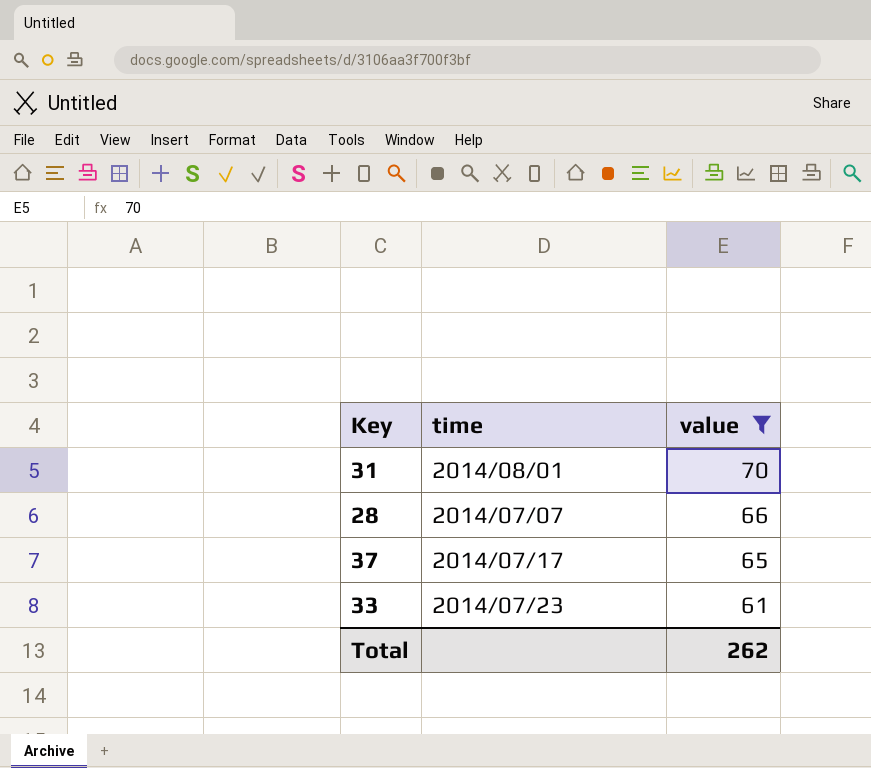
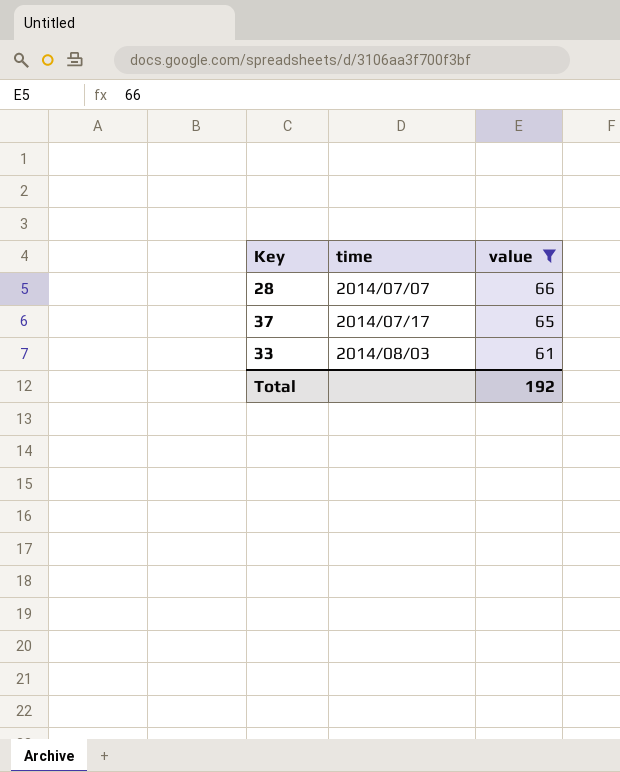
row 31: 2014/08/01 | 70 -> none
33 | time: 2014/07/23 -> 2014/08/03
Total | value: 262 -> 192

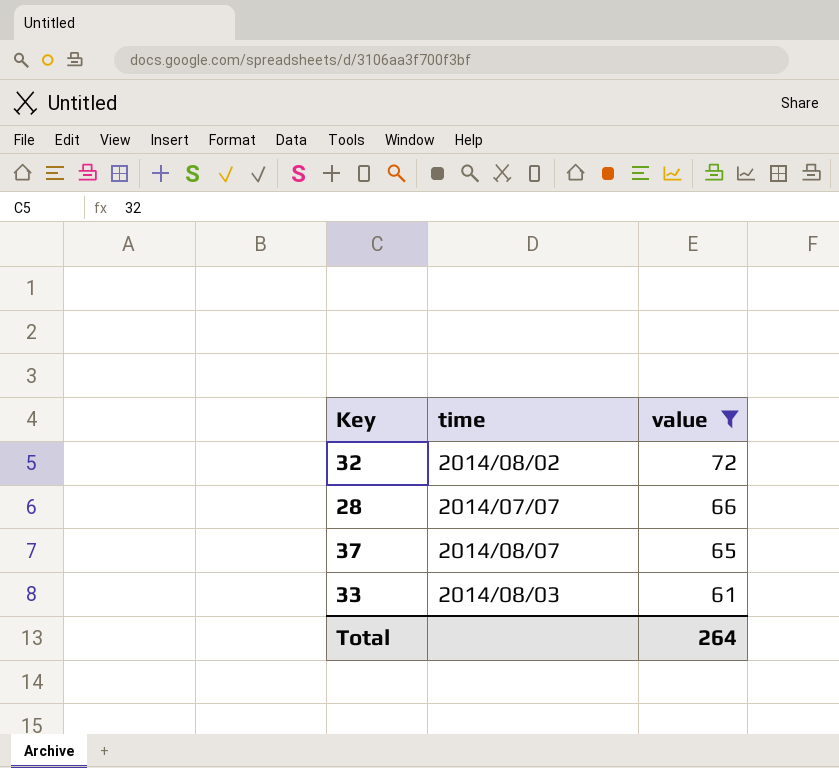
row 32: none -> 2014/08/02 | 72
37 | time: 2014/07/17 -> 2014/08/07
Total | value: 192 -> 264

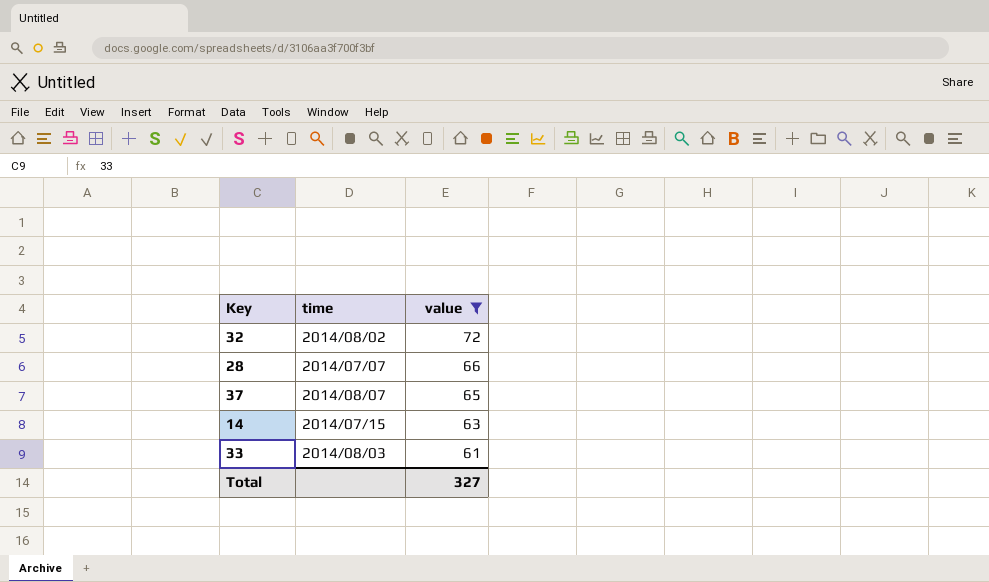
row 14: none -> 2014/07/15 | 63
Total | value: 264 -> 327

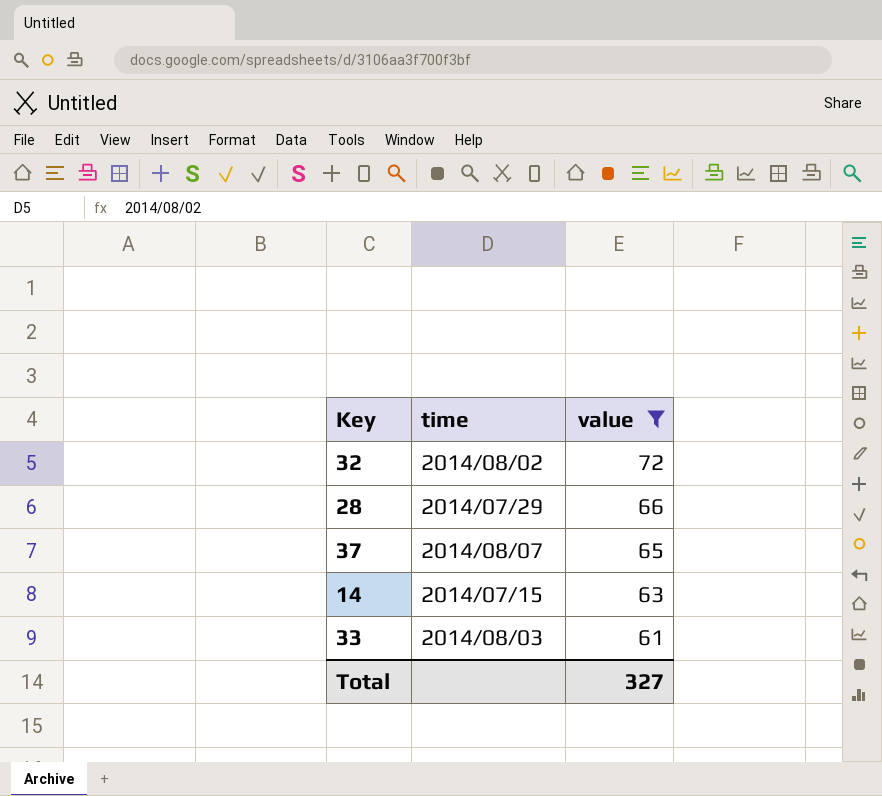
28 | time: 2014/07/07 -> 2014/07/29

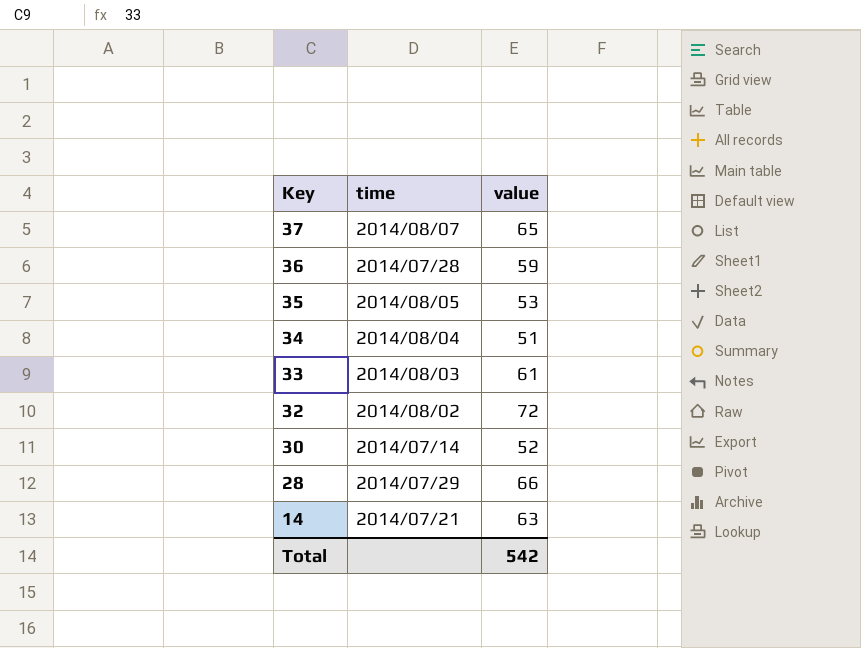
filter: value >= 61 -> none
row order: value descending -> Key descending
14 | time: 2014/07/15 -> 2014/07/21
Total | value: 327 -> 542

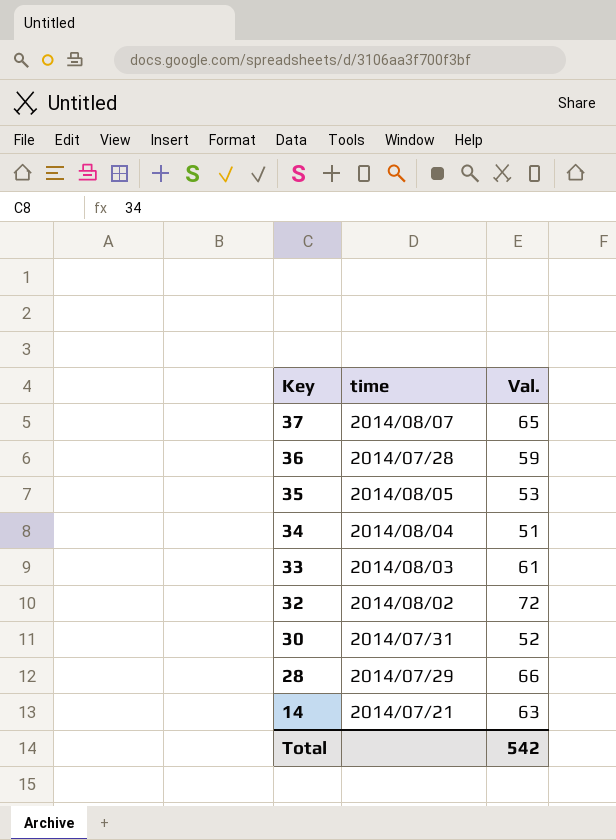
column name: value -> Val.
30 | time: 2014/07/14 -> 2014/07/31

